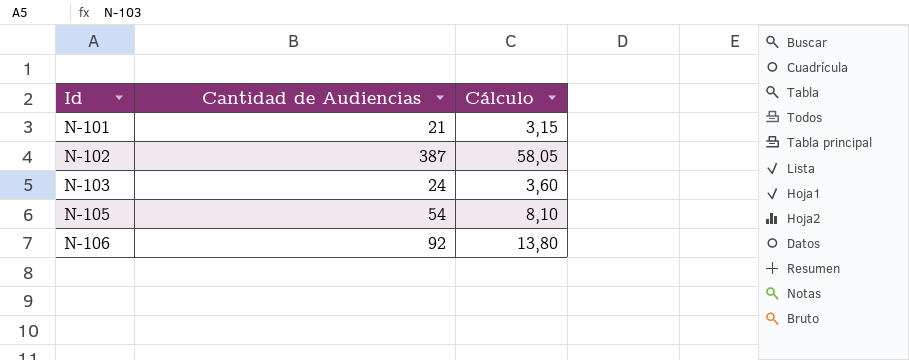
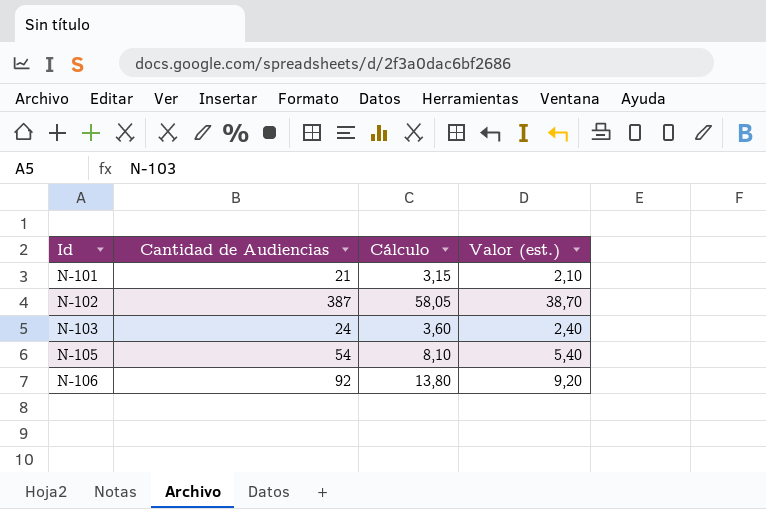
column Valor (est.) | formula: none -> [Cantidad de Audiencias] * 0,1

